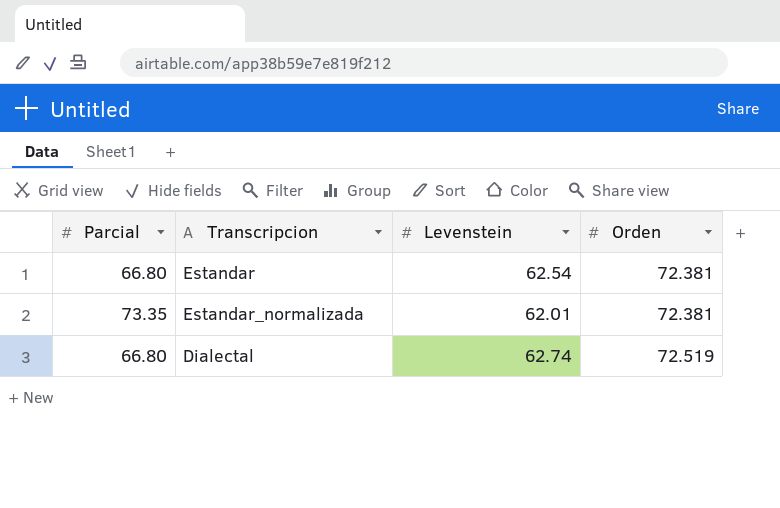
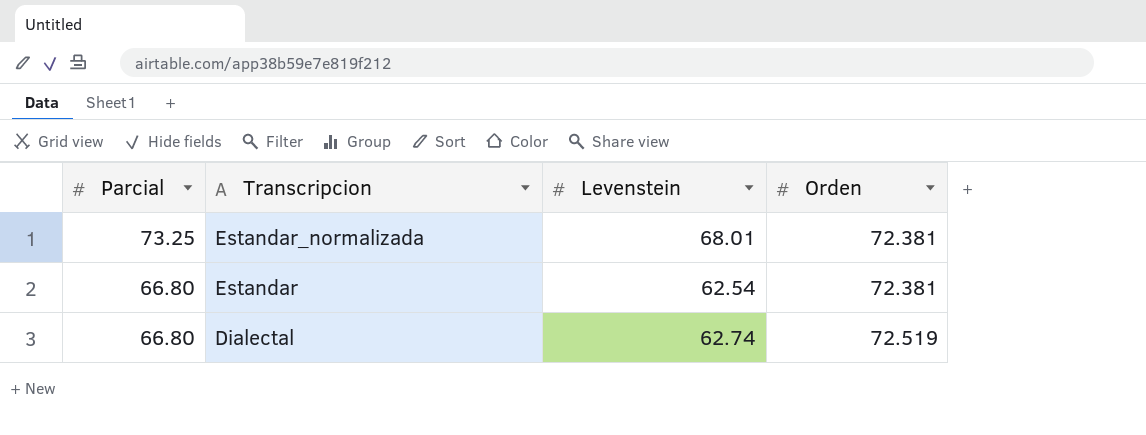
row order: Orden ascending -> Parcial descending
Estandar_normalizada | Parcial: 73.35 -> 73.25
Estandar_normalizada | Levenstein: 62.01 -> 68.01

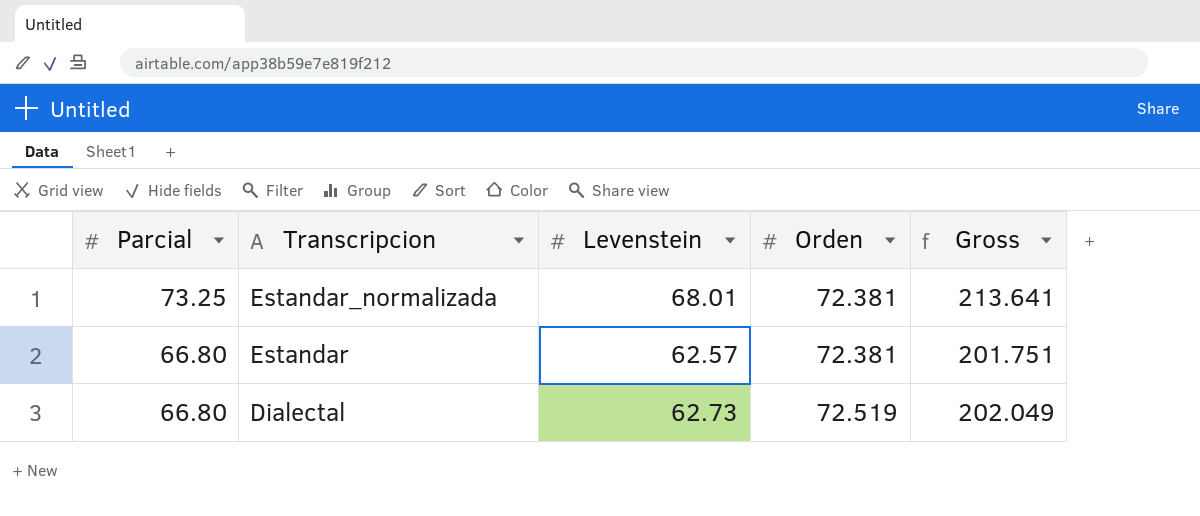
column Gross | formula: none -> [Parcial] + [Levenstein] + [Orden]
Estandar | Levenstein: 62.54 -> 62.57
Dialectal | Levenstein: 62.74 -> 62.73

